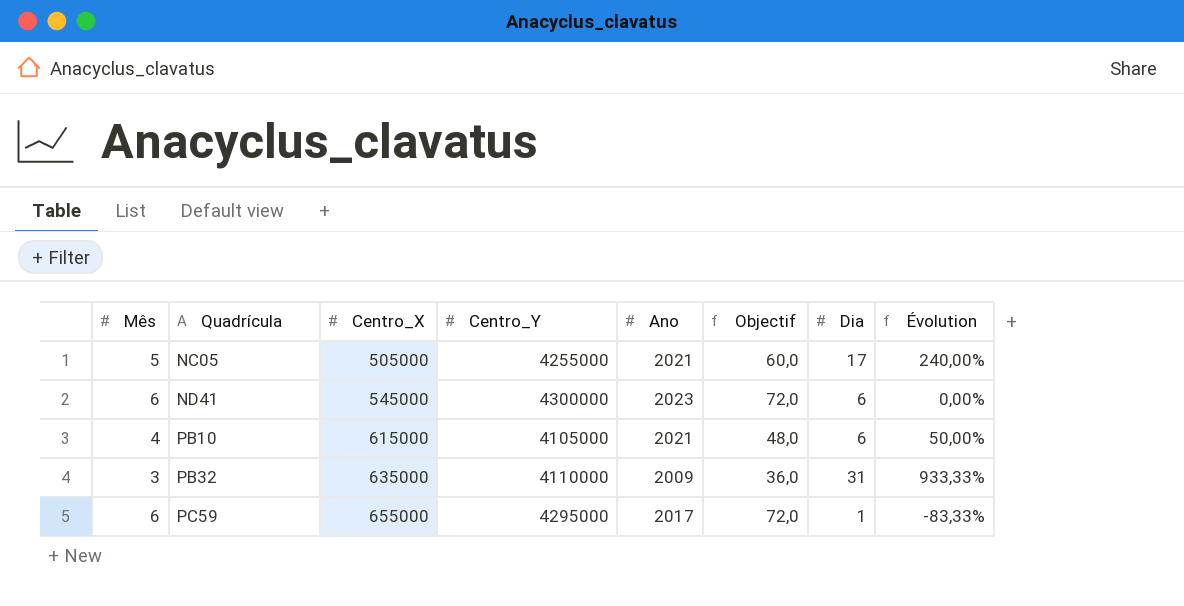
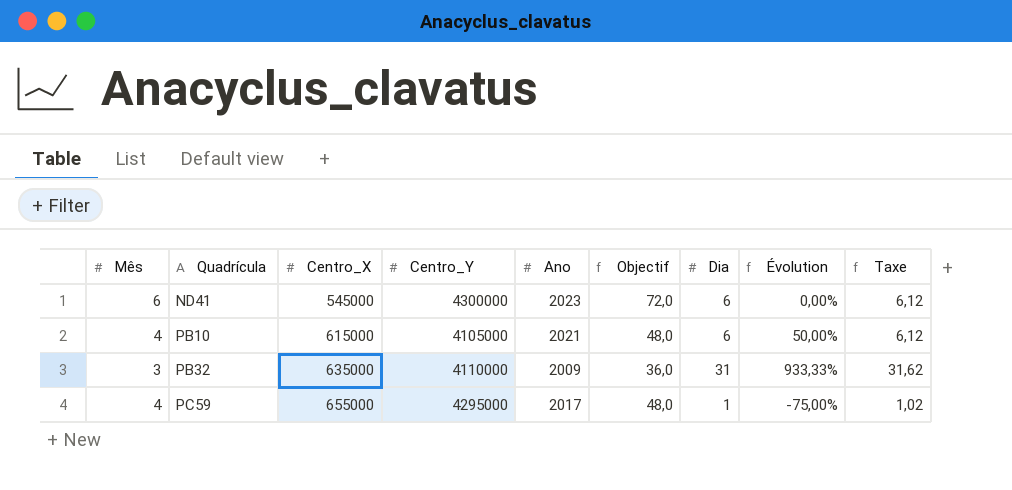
column Taxe | formula: none -> [Dia] * 1,02
row NC05: 5 | 505000 | 4255000 | 2021 | 60,0 | 17 | 240,00% -> none
PC59 | Mês: 6 -> 4
PC59 | Objectif: 72,0 -> 48,0
PC59 | Évolution: -83,33% -> -75,00%

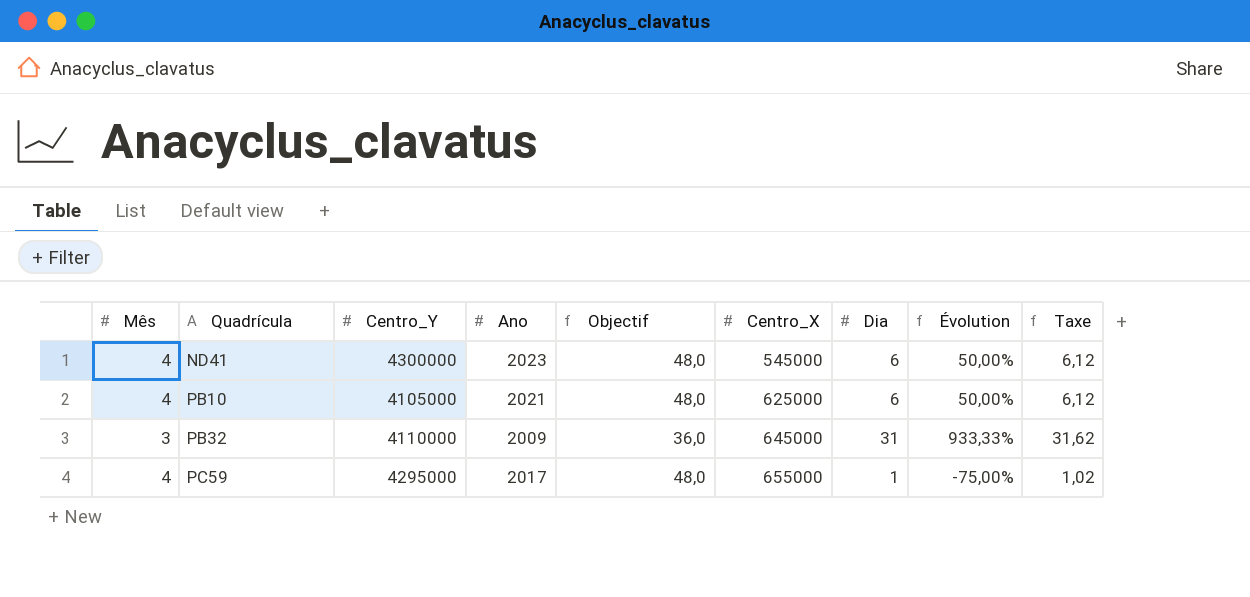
column Centro_X | position: 3 -> 6
ND41 | Mês: 6 -> 4
ND41 | Objectif: 72,0 -> 48,0
ND41 | Évolution: 0,00% -> 50,00%
PB10 | Centro_X: 615000 -> 625000
PB32 | Centro_X: 635000 -> 645000

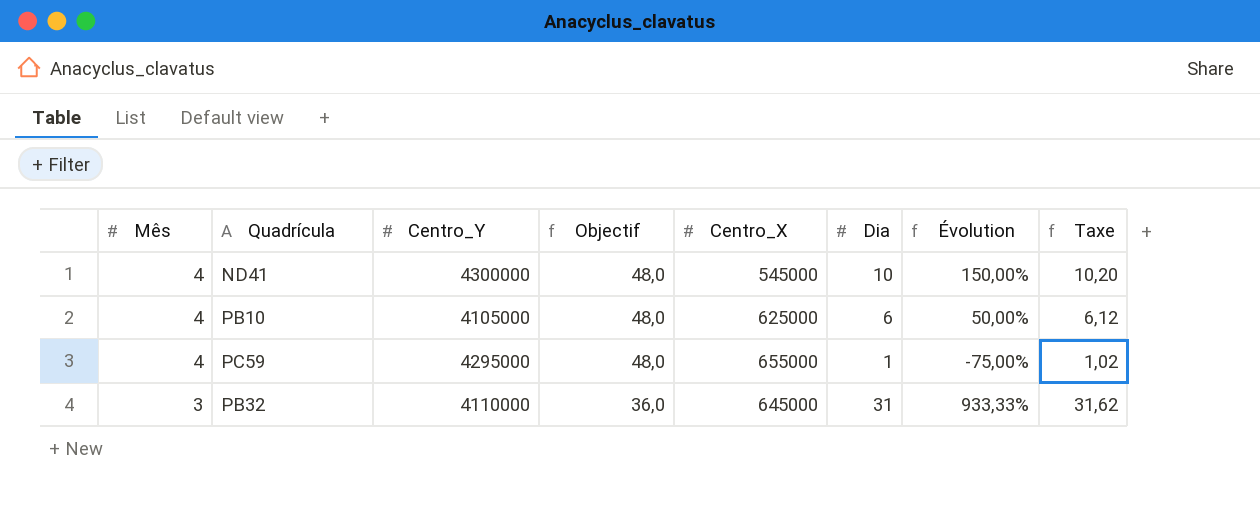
row order: Quadrícula ascending -> Mês descending
column Ano | position: 4 -> none
ND41 | Dia: 6 -> 10
ND41 | Évolution: 50,00% -> 150,00%
ND41 | Taxe: 6,12 -> 10,20

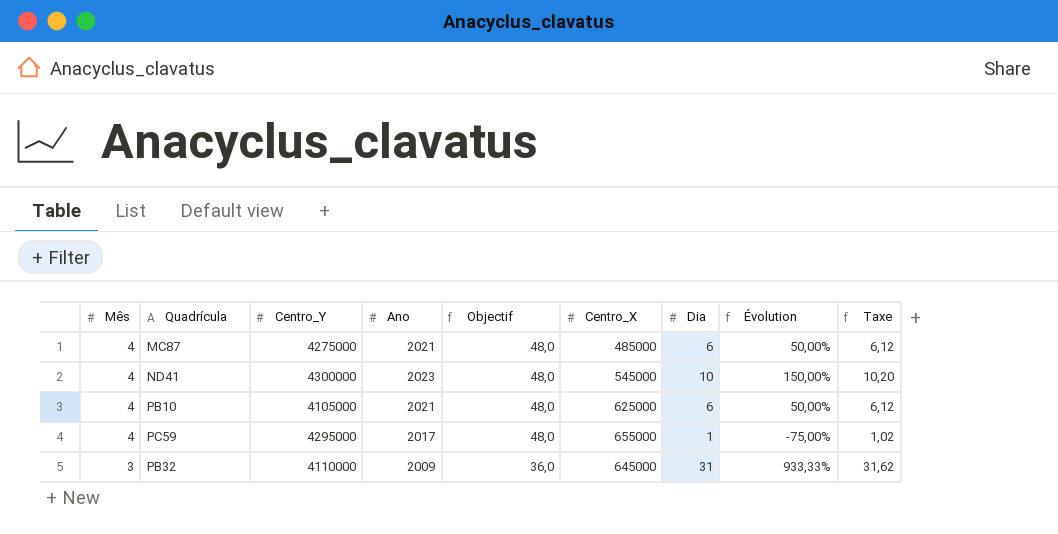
column Ano | position: none -> 4
row MC87: none -> 4 | 4275000 | 2021 | 48,0 | 485000 | 6 | 50,00% | 6,12

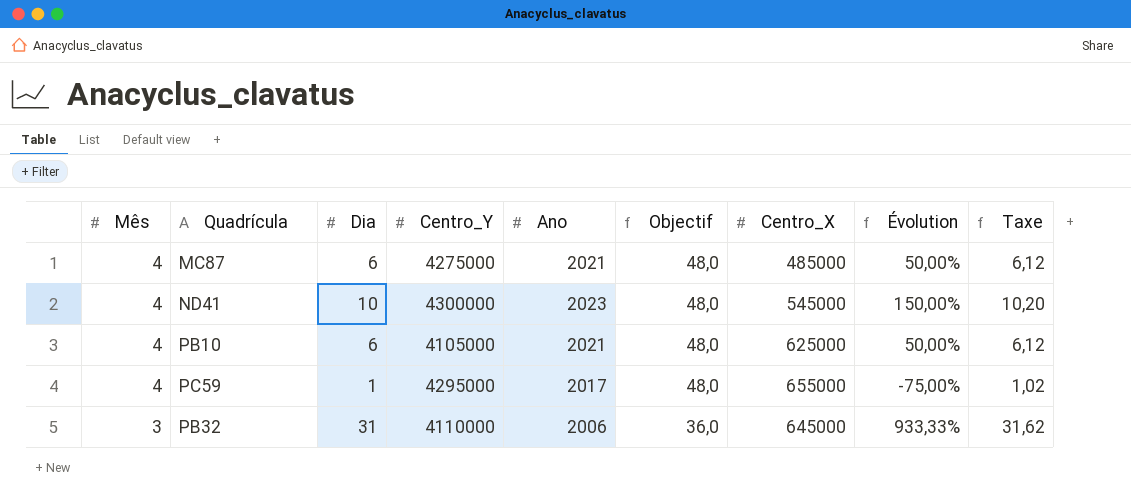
column Dia | position: 7 -> 3
PB32 | Ano: 2009 -> 2006

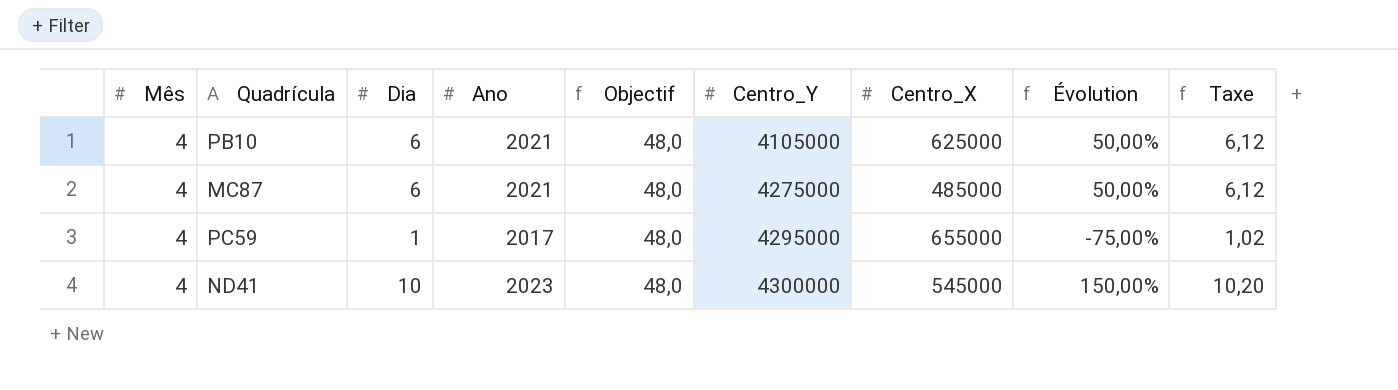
row order: Mês descending -> Centro_Y ascending
column Centro_Y | position: 4 -> 6
row PB32: 3 | 31 | 4110000 | 2006 | 36,0 | 645000 | 933,33% | 31,62 -> none

